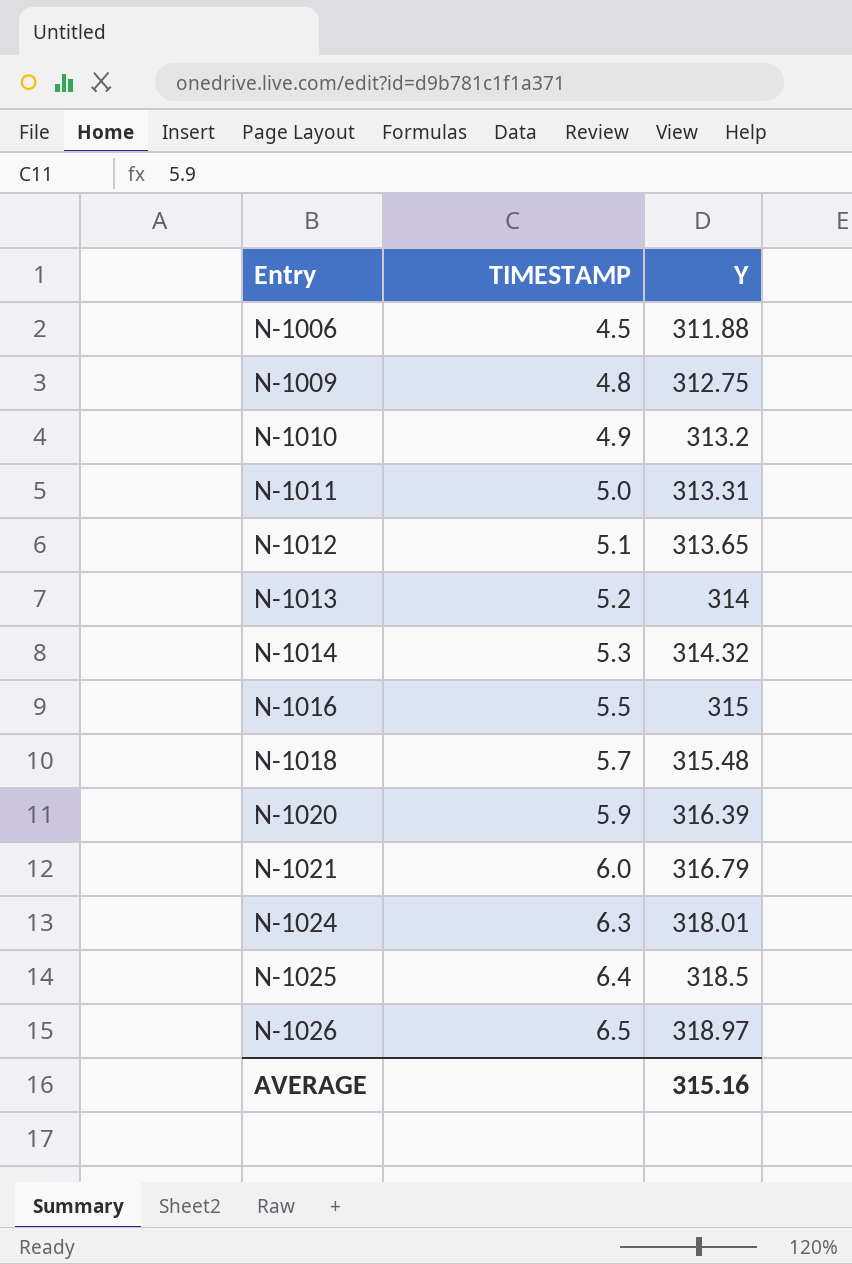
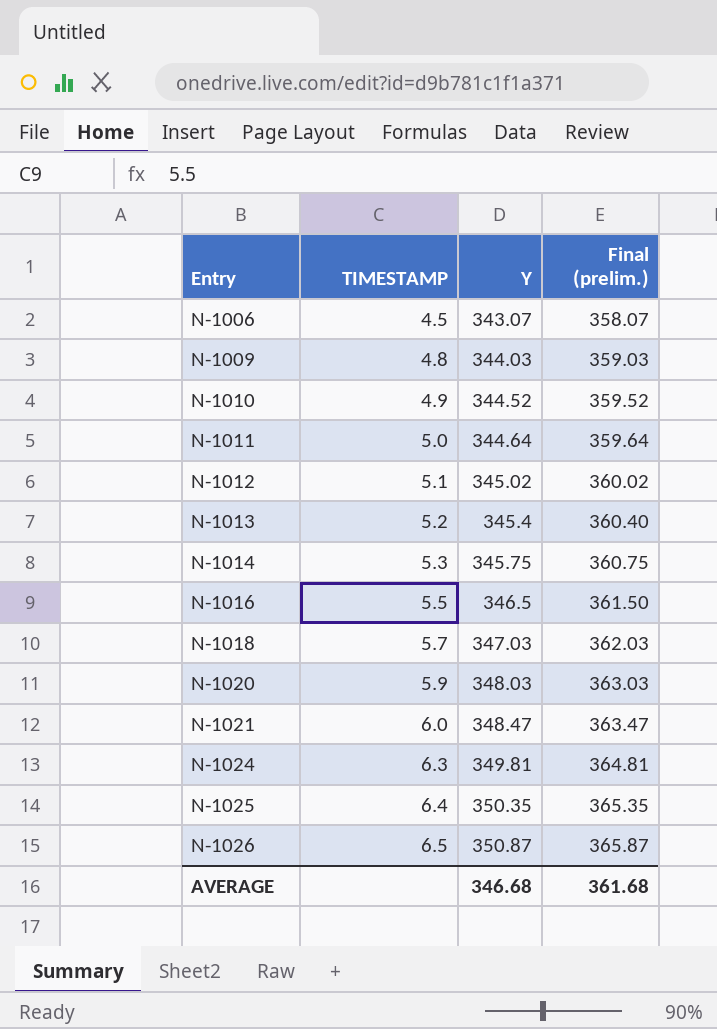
column Final (prelim.) | formula: none -> [Y] + 15
N-1006 | Y: 311.88 -> 343.07
N-1009 | Y: 312.75 -> 344.03
N-1010 | Y: 313.2 -> 344.52
N-1011 | Y: 313.31 -> 344.64
N-1012 | Y: 313.65 -> 345.02
N-1013 | Y: 314 -> 345.4
N-1014 | Y: 314.32 -> 345.75
N-1016 | Y: 315 -> 346.5
N-1018 | Y: 315.48 -> 347.03
N-1020 | Y: 316.39 -> 348.03
N-1021 | Y: 316.79 -> 348.47
N-1024 | Y: 318.01 -> 349.81
N-1025 | Y: 318.5 -> 350.35
N-1026 | Y: 318.97 -> 350.87
AVERAGE | Y: 315.16 -> 346.68

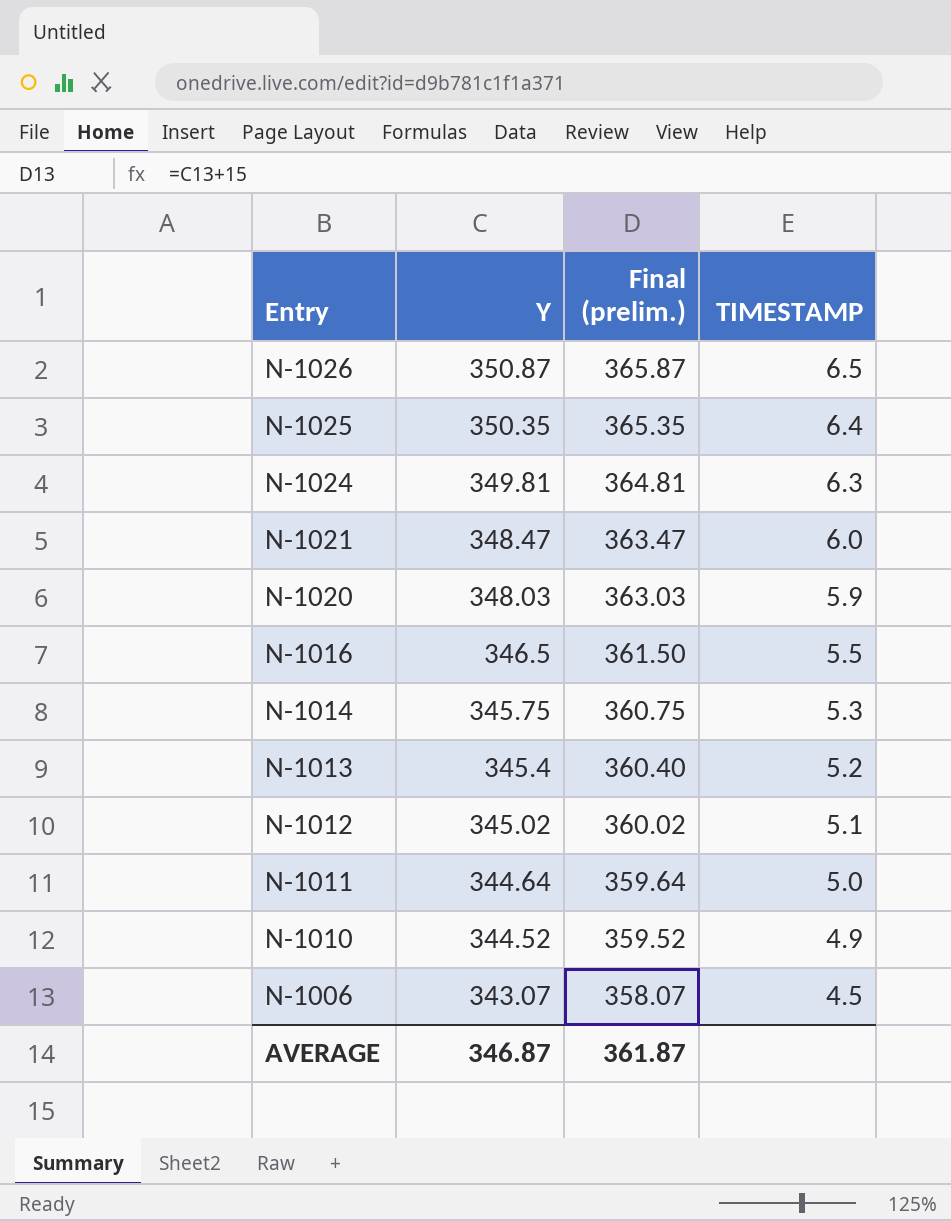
row order: Entry ascending -> Entry descending
column TIMESTAMP | position: 2 -> 4
row N-1009: 4.8 | 344.03 | 359.03 -> none
row N-1018: 5.7 | 347.03 | 362.03 -> none
AVERAGE | Y: 346.68 -> 346.87
AVERAGE | Final (prelim.): 361.68 -> 361.87

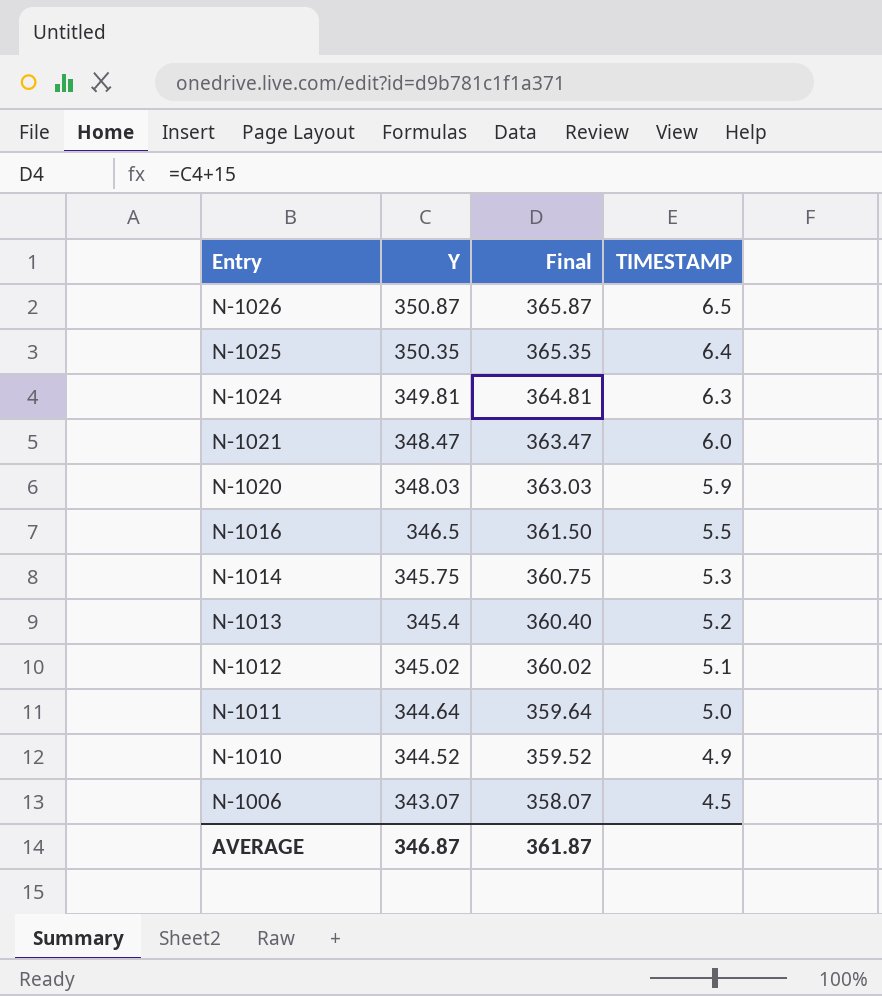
column name: Final (prelim.) -> Final

